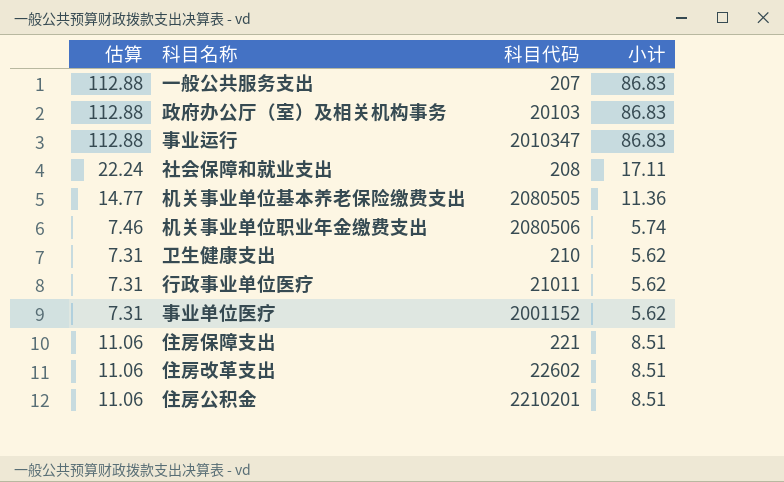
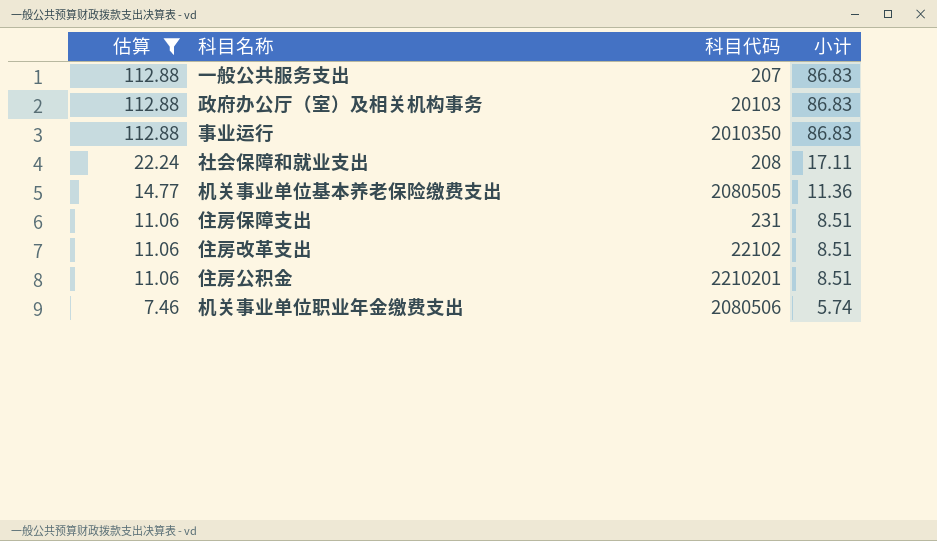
filter: none -> 估算 != 7.31
row order: none -> 估算 descending
事业运行 | 科目代码: 2010347 -> 2010350
住房保障支出 | 科目代码: 221 -> 231
住房改革支出 | 科目代码: 22602 -> 22102

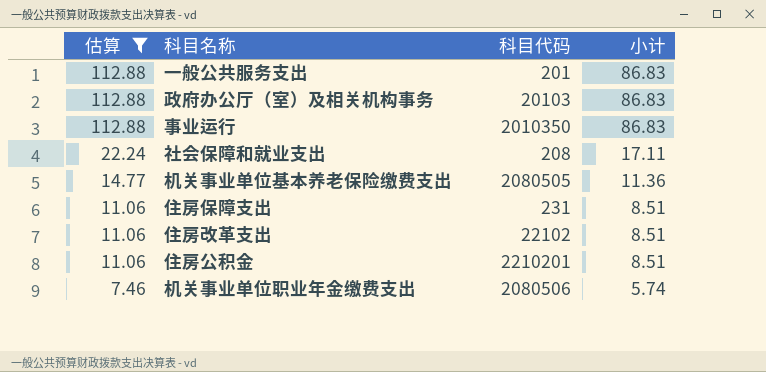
一般公共服务支出 | 科目代码: 207 -> 201

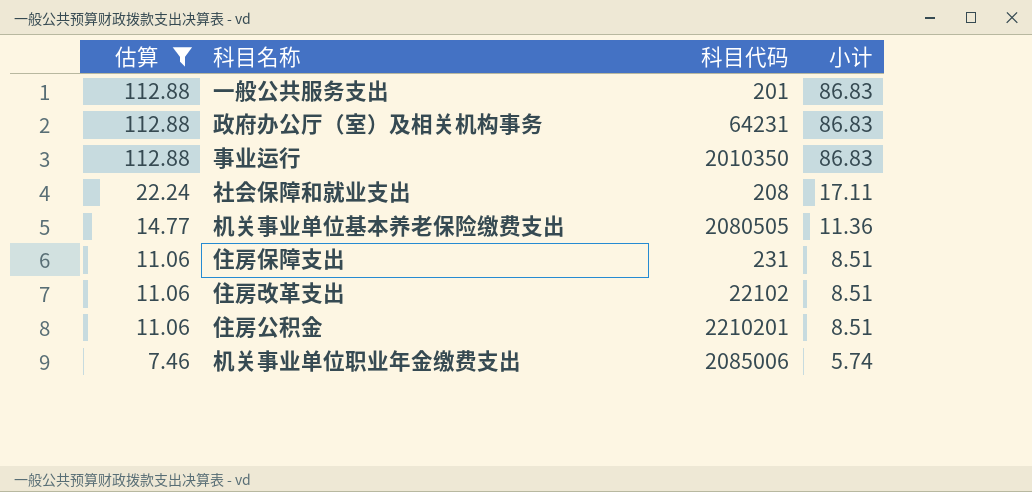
政府办公厅（室）及相关机构事务 | 科目代码: 20103 -> 64231
机关事业单位职业年金缴费支出 | 科目代码: 2080506 -> 2085006

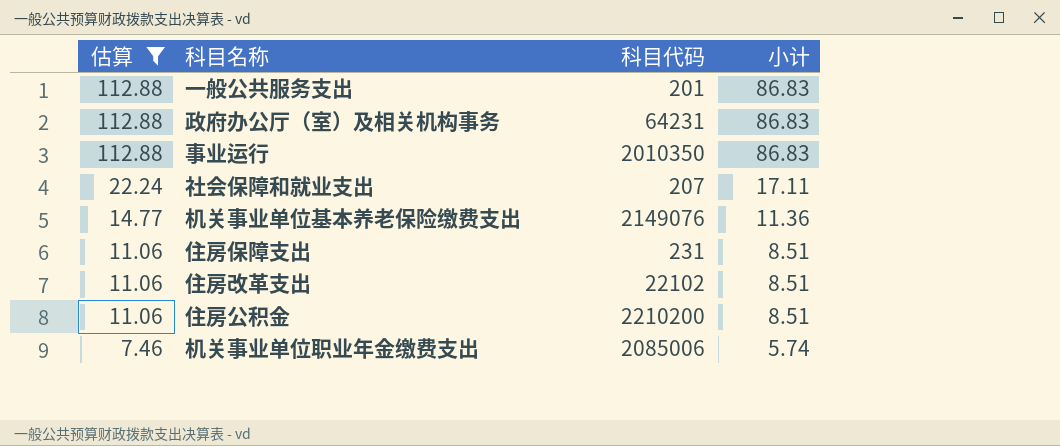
社会保障和就业支出 | 科目代码: 208 -> 207
机关事业单位基本养老保险缴费支出 | 科目代码: 2080505 -> 2149076
住房公积金 | 科目代码: 2210201 -> 2210200

